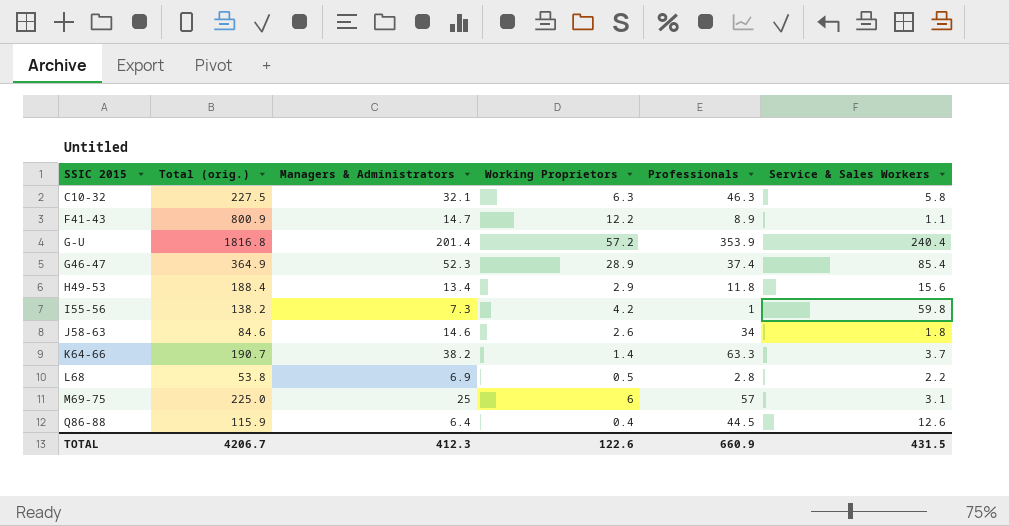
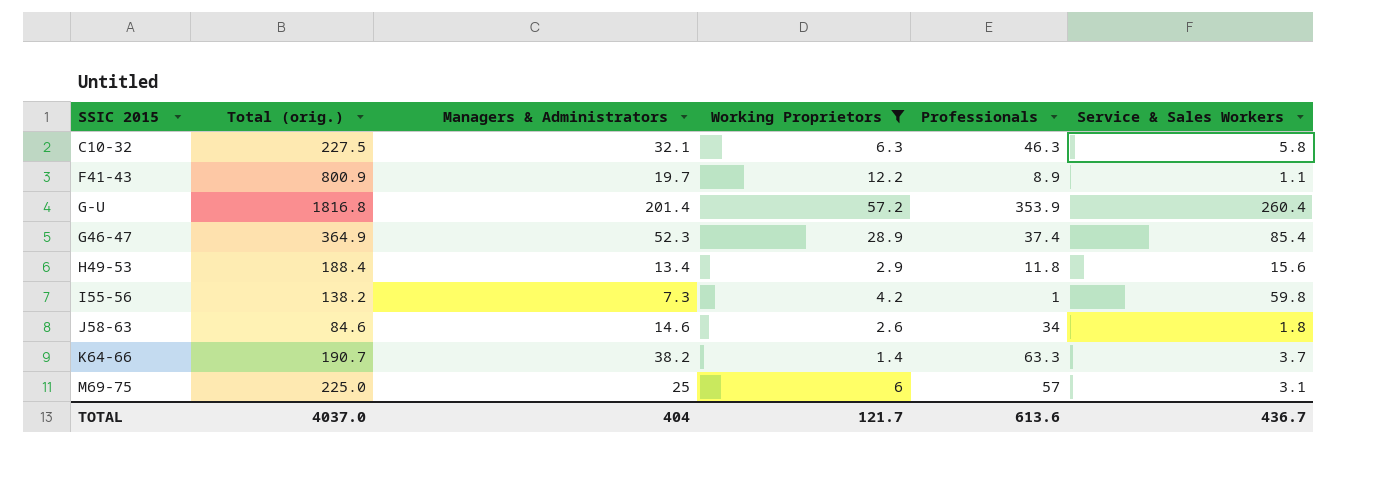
filter: none -> Working Proprietors >= 1.4
F41-43 | Managers & Administrators: 14.7 -> 19.7
G-U | Service & Sales Workers: 240.4 -> 260.4
TOTAL | Total (orig.): 4206.7 -> 4037.0
TOTAL | Managers & Administrators: 412.3 -> 404
TOTAL | Working Proprietors: 122.6 -> 121.7
TOTAL | Professionals: 660.9 -> 613.6
TOTAL | Service & Sales Workers: 431.5 -> 436.7

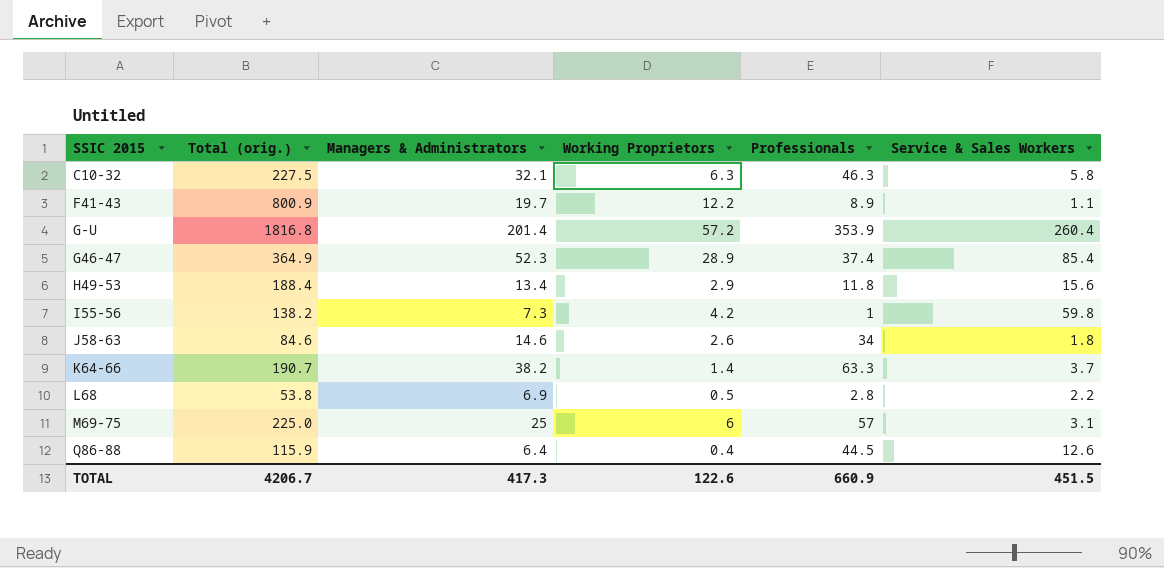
filter: Working Proprietors >= 1.4 -> none
TOTAL | Total (orig.): 4037.0 -> 4206.7
TOTAL | Managers & Administrators: 404 -> 417.3
TOTAL | Working Proprietors: 121.7 -> 122.6
TOTAL | Professionals: 613.6 -> 660.9
TOTAL | Service & Sales Workers: 436.7 -> 451.5

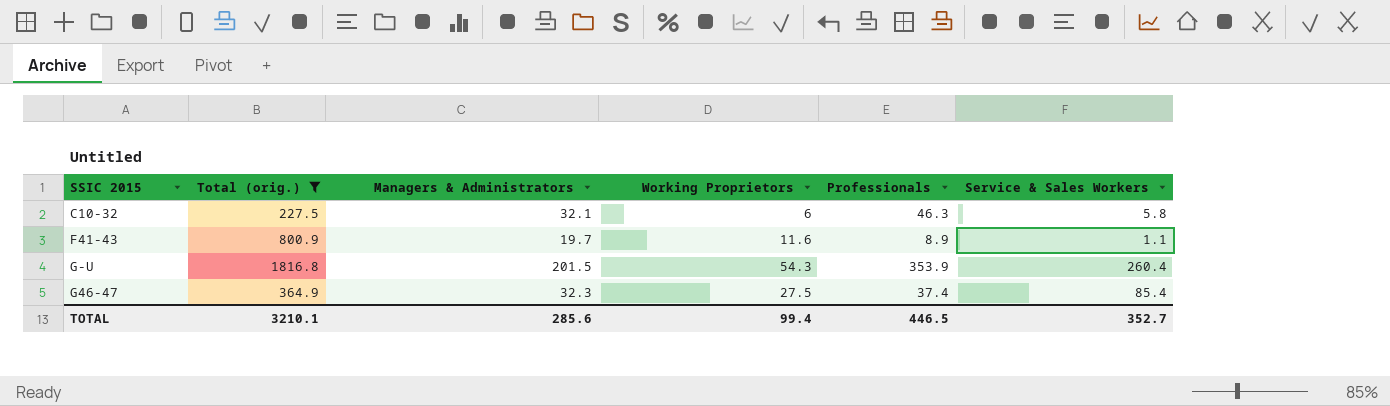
filter: none -> Total (orig.) >= 227.5
C10-32 | Working Proprietors: 6.3 -> 6
F41-43 | Working Proprietors: 12.2 -> 11.6
G-U | Managers & Administrators: 201.4 -> 201.5
G-U | Working Proprietors: 57.2 -> 54.3
G46-47 | Managers & Administrators: 52.3 -> 32.3
G46-47 | Working Proprietors: 28.9 -> 27.5
TOTAL | Total (orig.): 4206.7 -> 3210.1
TOTAL | Managers & Administrators: 417.3 -> 285.6
TOTAL | Working Proprietors: 122.6 -> 99.4
TOTAL | Professionals: 660.9 -> 446.5
TOTAL | Service & Sales Workers: 451.5 -> 352.7

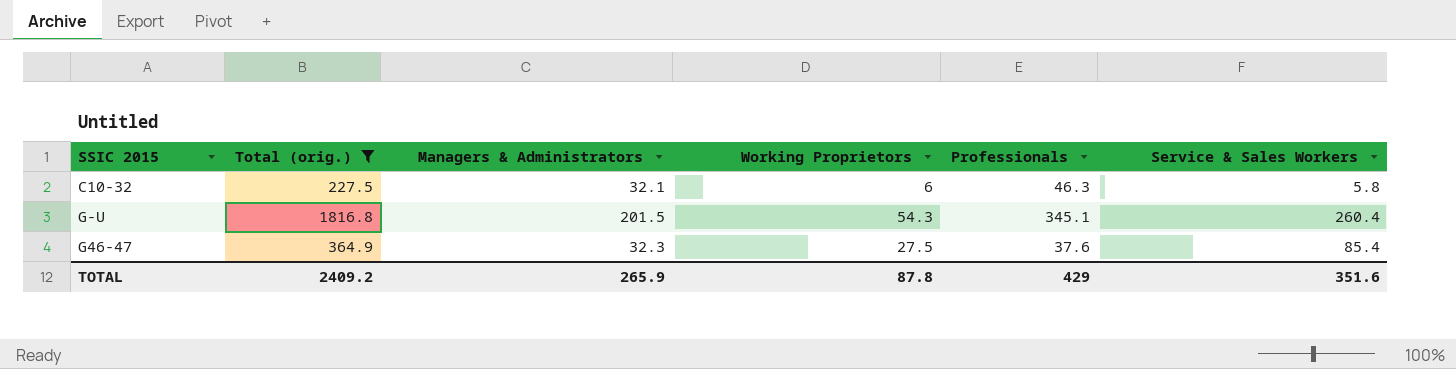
row F41-43: 800.9 | 19.7 | 11.6 | 8.9 | 1.1 -> none
G-U | Professionals: 353.9 -> 345.1
G46-47 | Professionals: 37.4 -> 37.6
TOTAL | Total (orig.): 3210.1 -> 2409.2
TOTAL | Managers & Administrators: 285.6 -> 265.9
TOTAL | Working Proprietors: 99.4 -> 87.8
TOTAL | Professionals: 446.5 -> 429
TOTAL | Service & Sales Workers: 352.7 -> 351.6

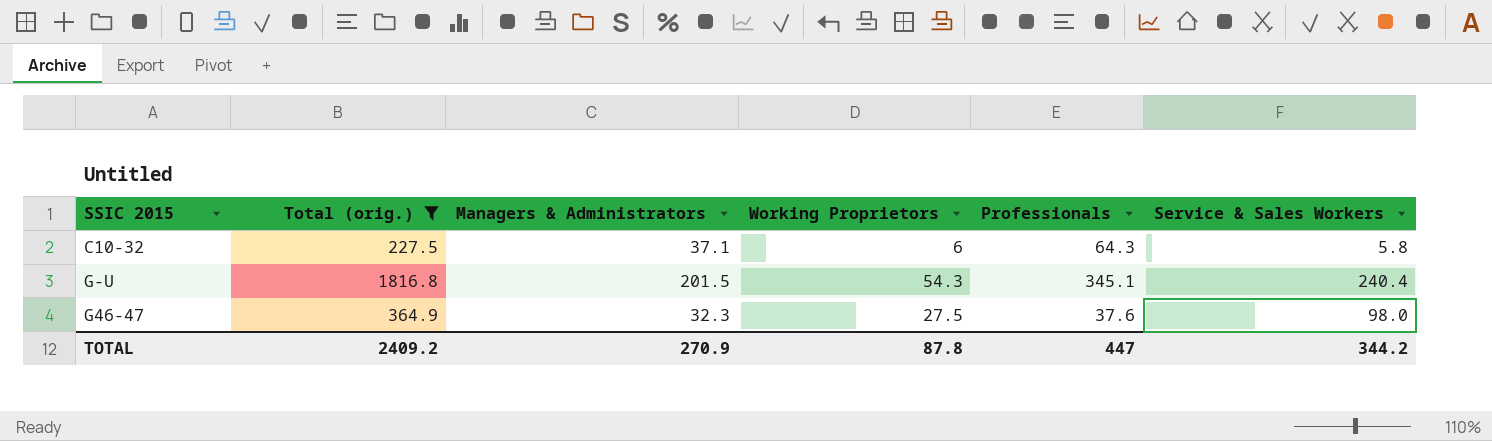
C10-32 | Managers & Administrators: 32.1 -> 37.1
C10-32 | Professionals: 46.3 -> 64.3
G-U | Service & Sales Workers: 260.4 -> 240.4
G46-47 | Service & Sales Workers: 85.4 -> 98.0
TOTAL | Managers & Administrators: 265.9 -> 270.9
TOTAL | Professionals: 429 -> 447
TOTAL | Service & Sales Workers: 351.6 -> 344.2

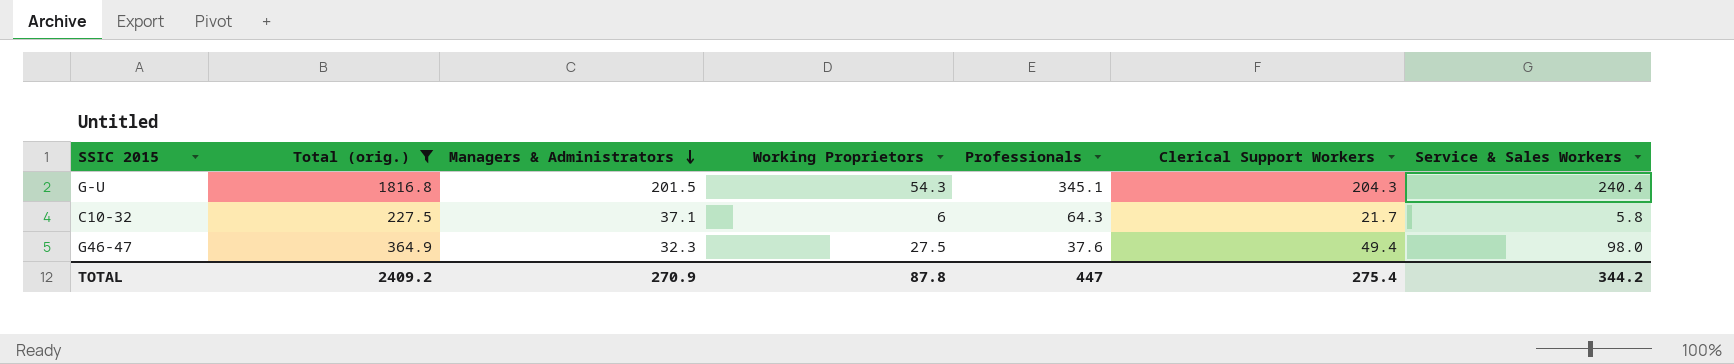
row order: none -> Managers & Administrators descending
column Clerical Support Workers | position: none -> 6

